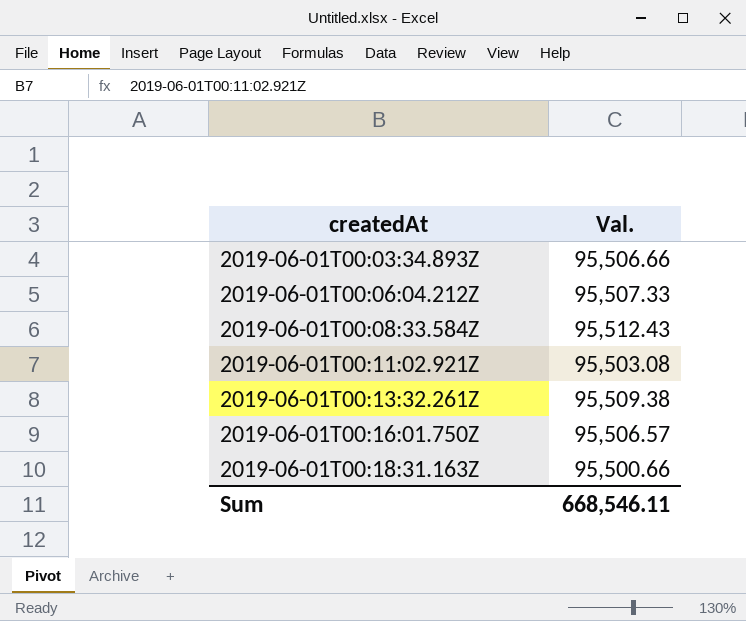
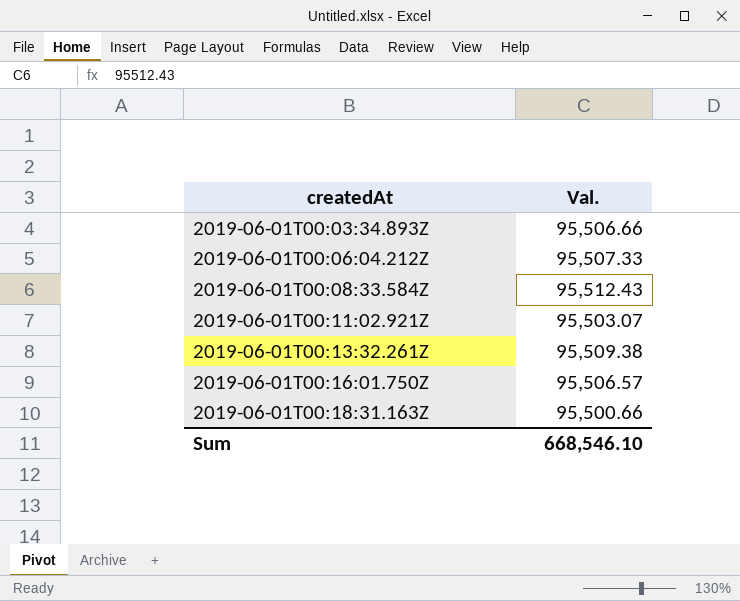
2019-06-01T00:11:02.921Z | Val.: 95,503.08 -> 95,503.07
Sum | Val.: 668,546.11 -> 668,546.10

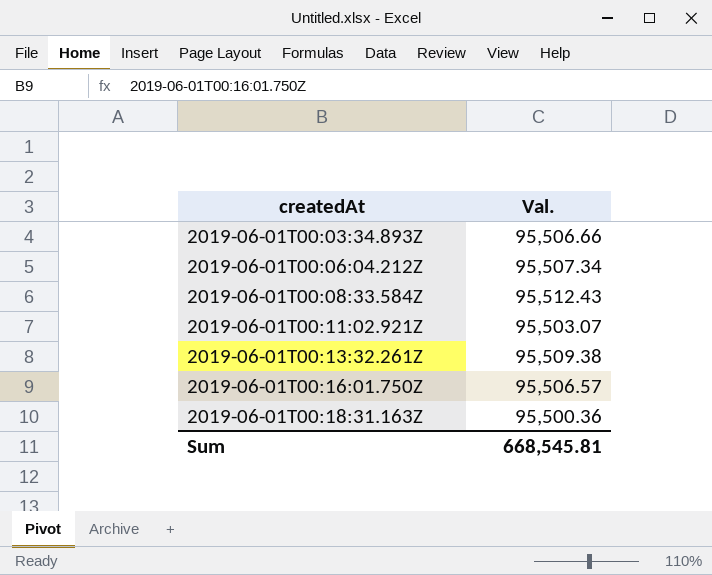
2019-06-01T00:06:04.212Z | Val.: 95,507.33 -> 95,507.34
2019-06-01T00:18:31.163Z | Val.: 95,500.66 -> 95,500.36
Sum | Val.: 668,546.10 -> 668,545.81

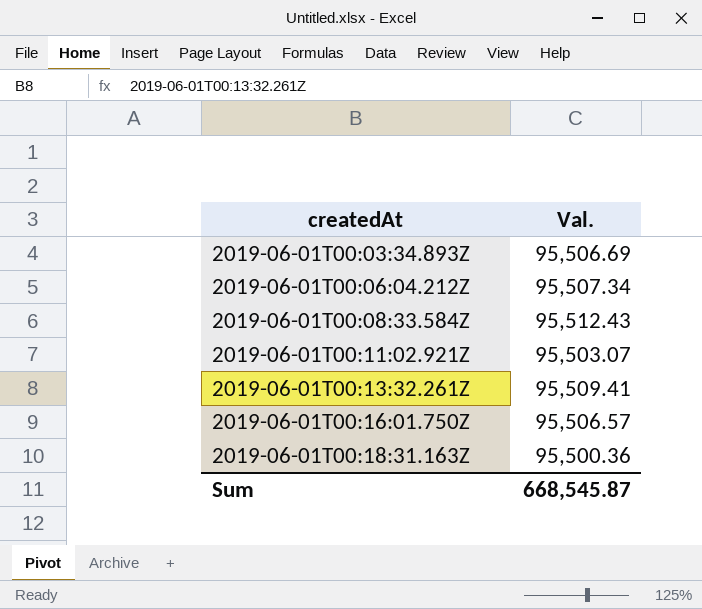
2019-06-01T00:03:34.893Z | Val.: 95,506.66 -> 95,506.69
2019-06-01T00:13:32.261Z | Val.: 95,509.38 -> 95,509.41
Sum | Val.: 668,545.81 -> 668,545.87

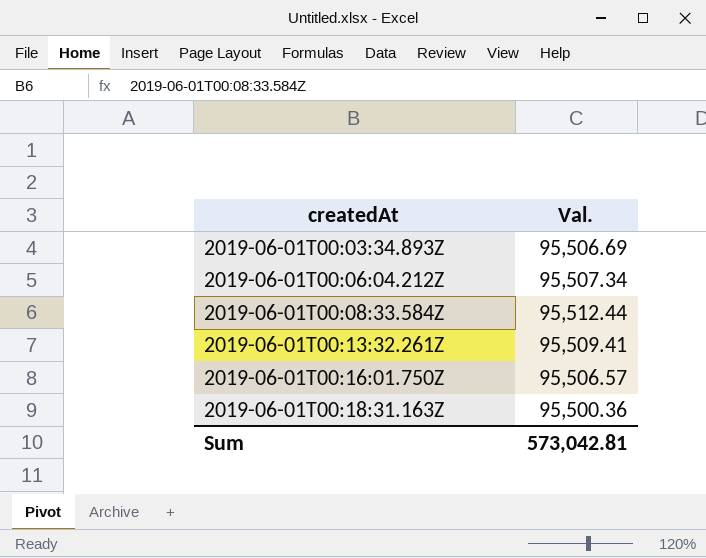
row 2019-06-01T00:11:02.921Z: 95,503.07 -> none
2019-06-01T00:08:33.584Z | Val.: 95,512.43 -> 95,512.44
Sum | Val.: 668,545.87 -> 573,042.81

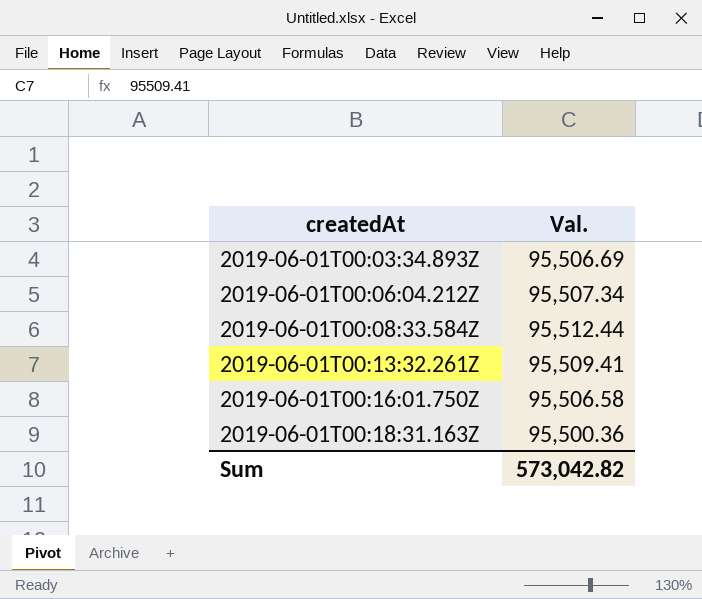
2019-06-01T00:16:01.750Z | Val.: 95,506.57 -> 95,506.58
Sum | Val.: 573,042.81 -> 573,042.82

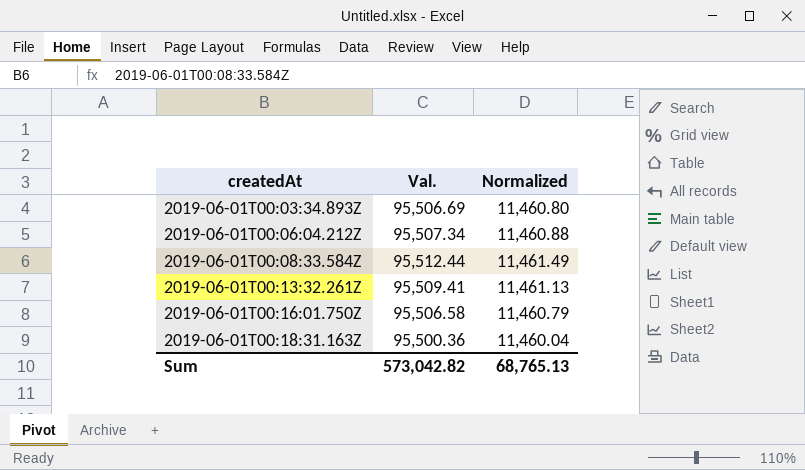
column Normalized | formula: none -> [Val.] * 0.12

